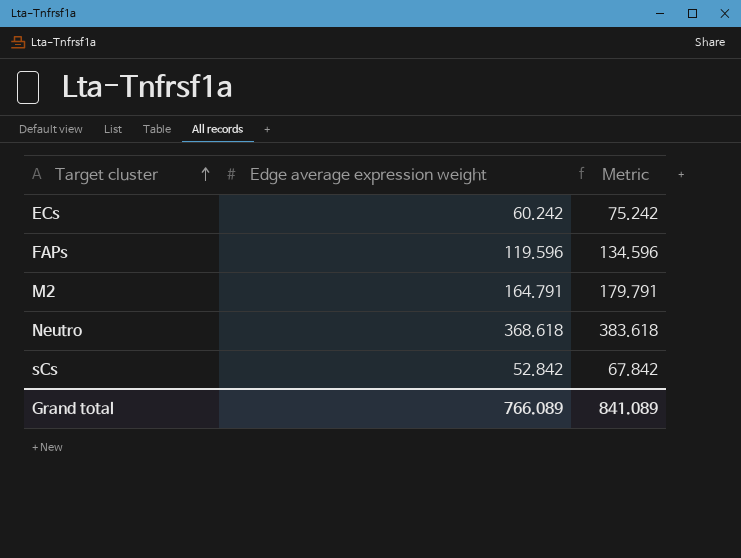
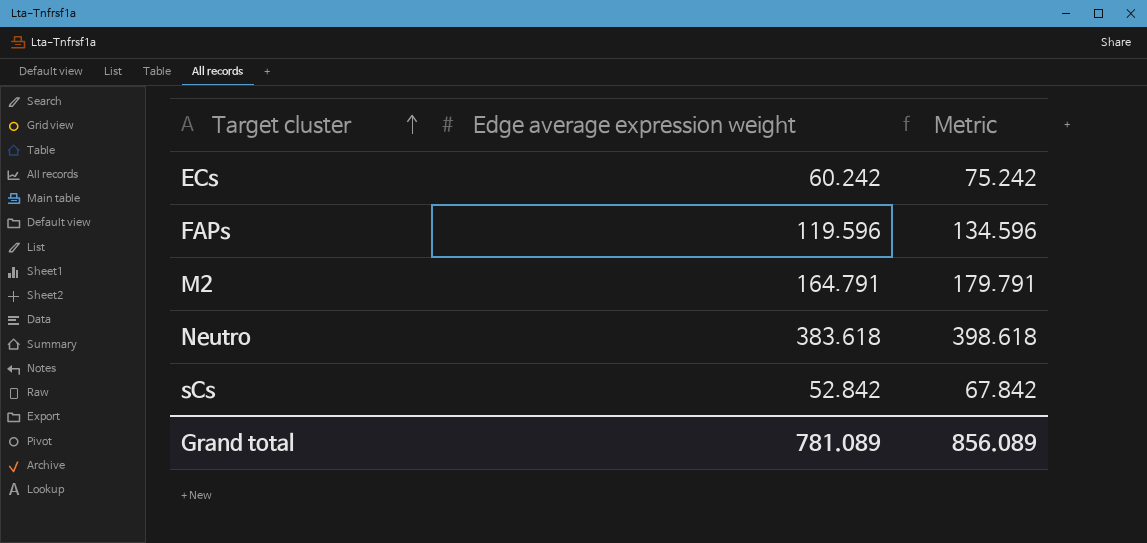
Neutro | Edge average expression weight: 368.618 -> 383.618
Neutro | Metric: 383.618 -> 398.618
Grand total | Edge average expression weight: 766.089 -> 781.089
Grand total | Metric: 841.089 -> 856.089

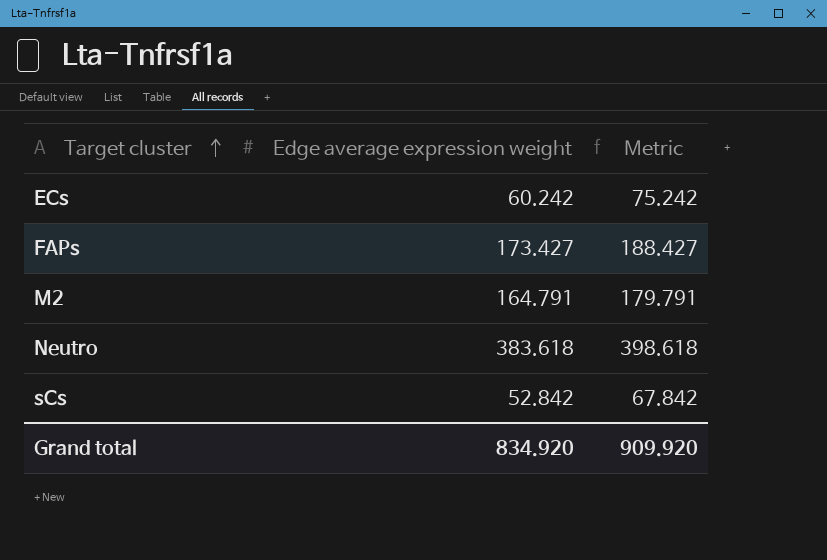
FAPs | Edge average expression weight: 119.596 -> 173.427
FAPs | Metric: 134.596 -> 188.427
Grand total | Edge average expression weight: 781.089 -> 834.920
Grand total | Metric: 856.089 -> 909.920

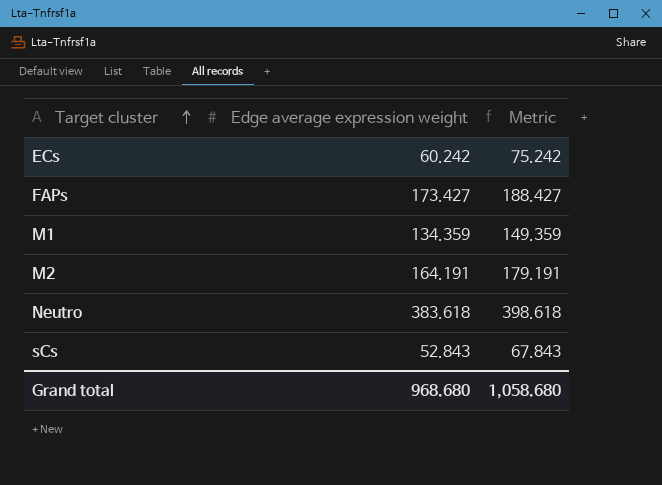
row M1: none -> 134.359 | 149.359
M2 | Edge average expression weight: 164.791 -> 164.191
M2 | Metric: 179.791 -> 179.191
sCs | Edge average expression weight: 52.842 -> 52.843
sCs | Metric: 67.842 -> 67.843
Grand total | Edge average expression weight: 834.920 -> 968.680
Grand total | Metric: 909.920 -> 1,058.680

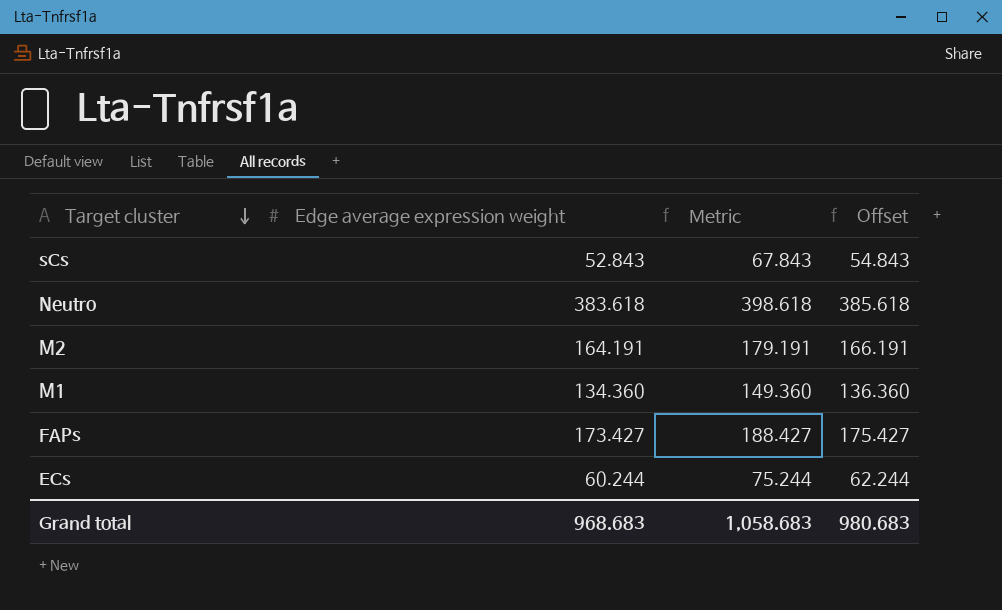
row order: Target cluster ascending -> Target cluster descending
column Offset | formula: none -> [Edge average expression weight] + 2
M1 | Edge average expression weight: 134.359 -> 134.360
M1 | Metric: 149.359 -> 149.360
ECs | Edge average expression weight: 60.242 -> 60.244
ECs | Metric: 75.242 -> 75.244
Grand total | Edge average expression weight: 968.680 -> 968.683
Grand total | Metric: 1,058.680 -> 1,058.683

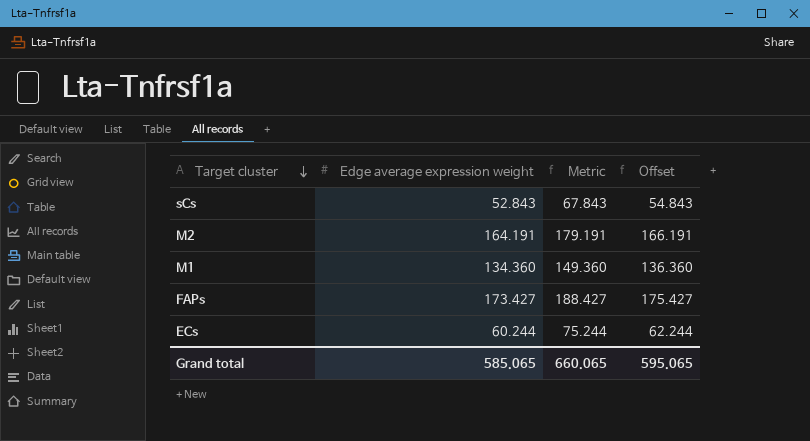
row Neutro: 383.618 | 398.618 | 385.618 -> none
Grand total | Edge average expression weight: 968.683 -> 585.065
Grand total | Metric: 1,058.683 -> 660.065
Grand total | Offset: 980.683 -> 595.065

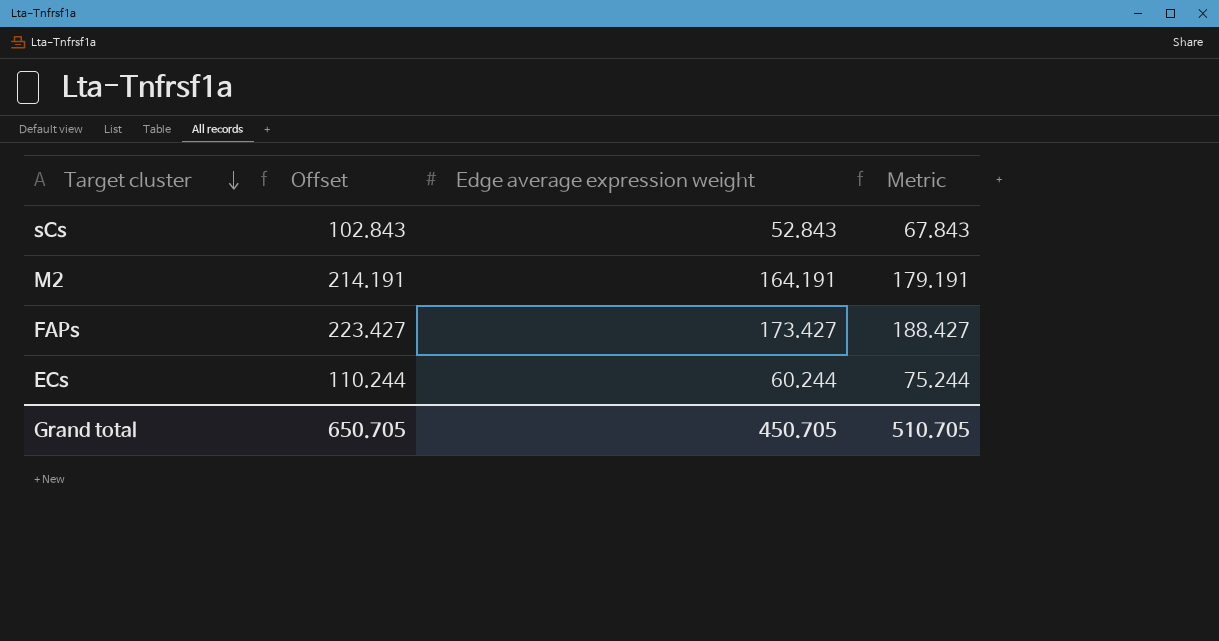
column Offset | formula: [Edge average expression weight] + 2 -> [Edge average expression weight] + 50
column Offset | position: 4 -> 2
row M1: 134.360 | 149.360 | 136.360 -> none
Grand total | Offset: 595.065 -> 650.705
Grand total | Edge average expression weight: 585.065 -> 450.705
Grand total | Metric: 660.065 -> 510.705

